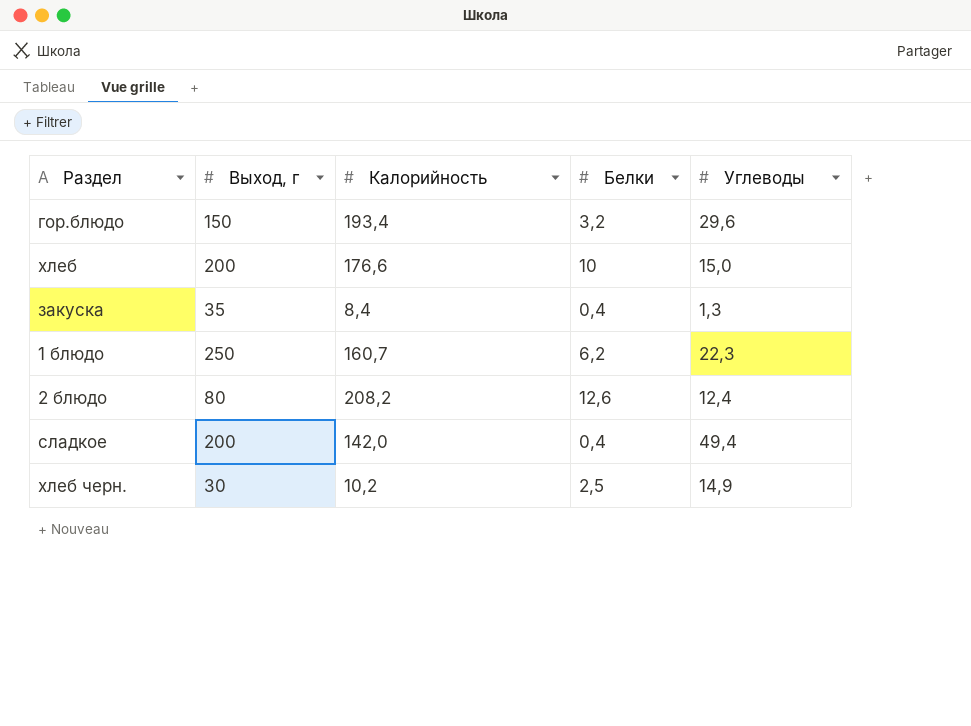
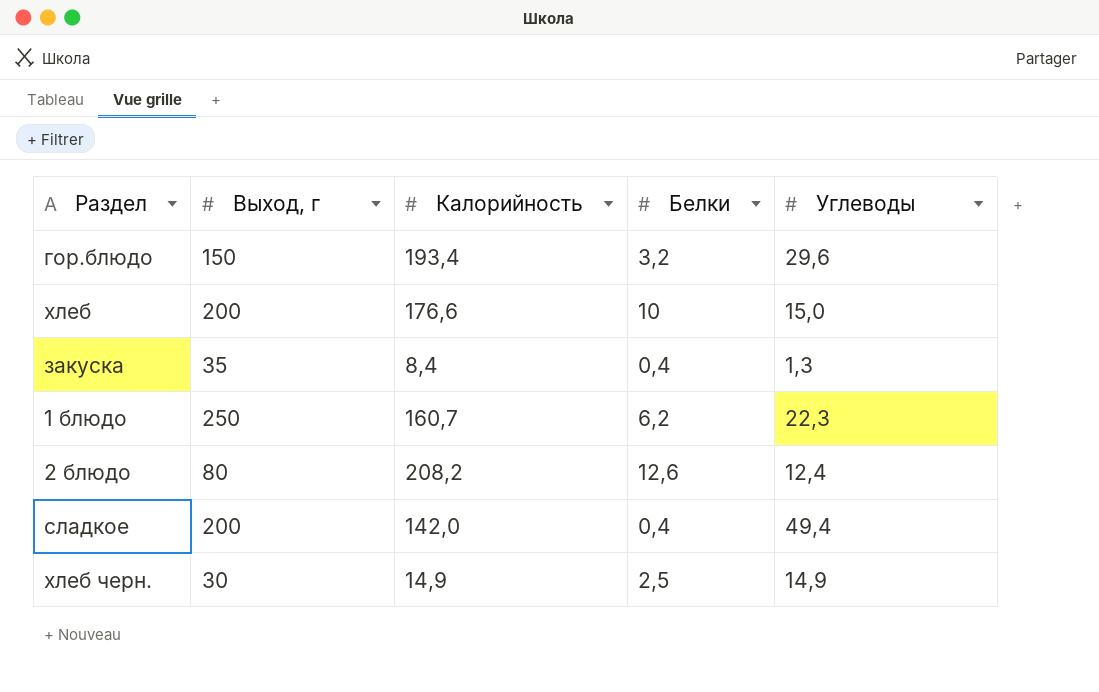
хлеб черн. | Калорийность: 10,2 -> 14,9

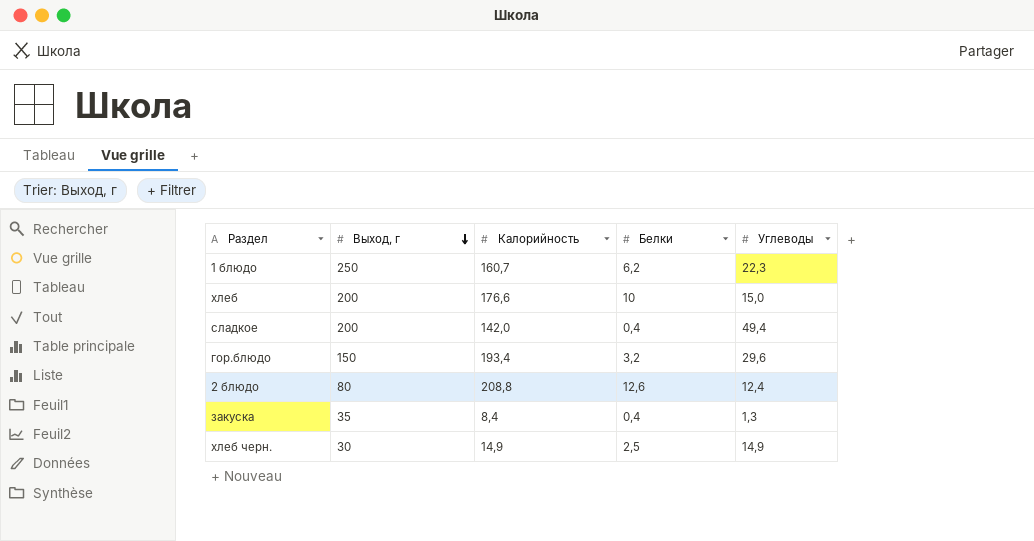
row order: none -> Выход, г descending
2 блюдо | Калорийность: 208,2 -> 208,8

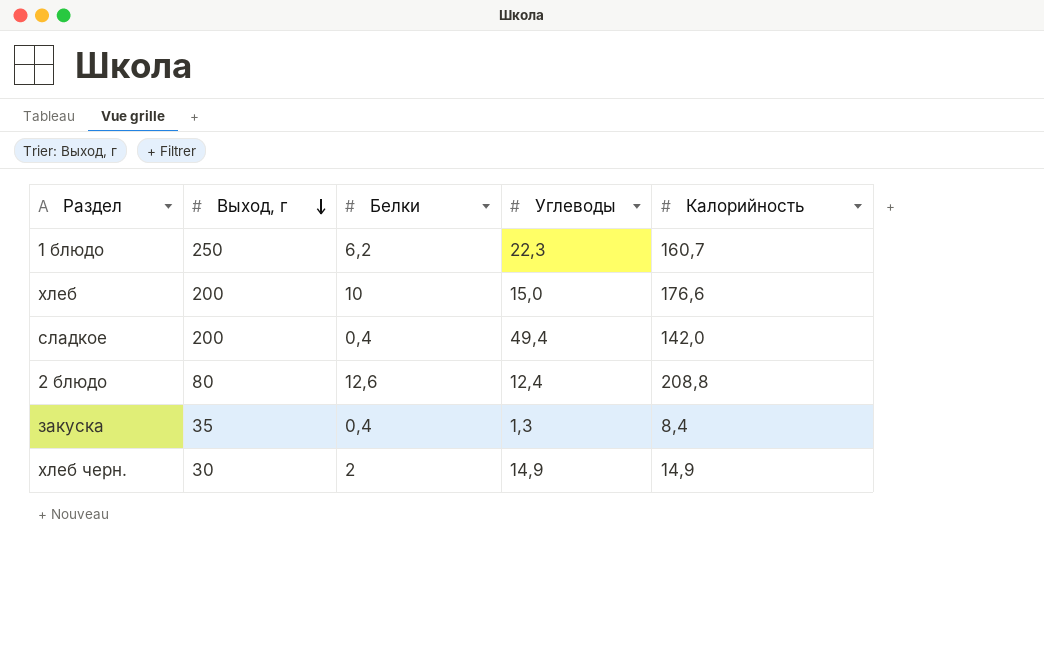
column Калорийность | position: 3 -> 5
row гор.блюдо: 150 | 193,4 | 3,2 | 29,6 -> none
хлеб черн. | Белки: 2,5 -> 2

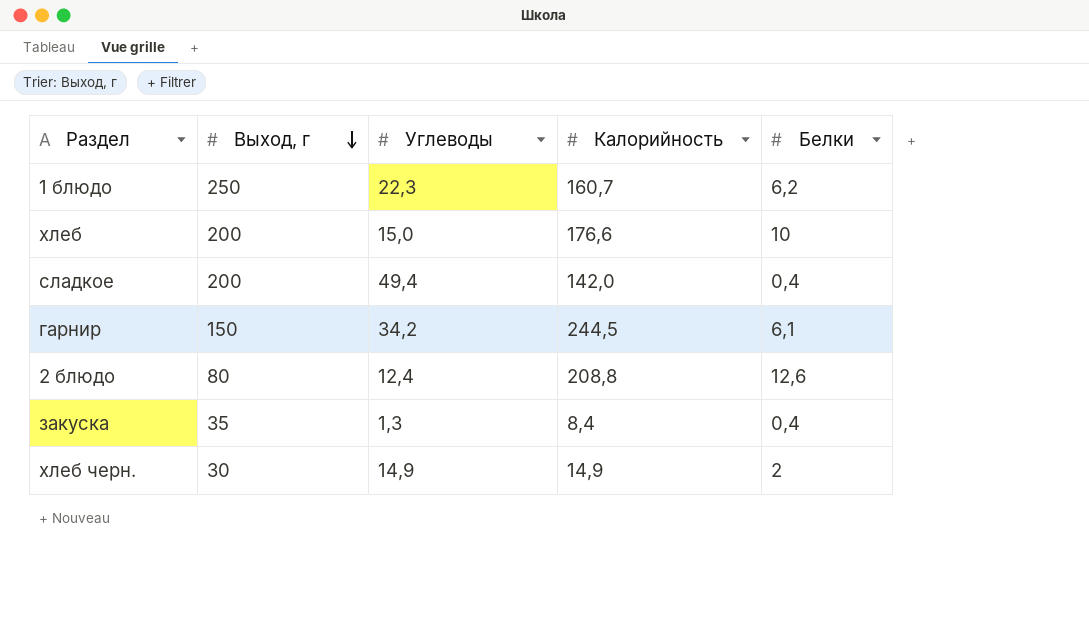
column Белки | position: 3 -> 5
row гарнир: none -> 150 | 34,2 | 244,5 | 6,1

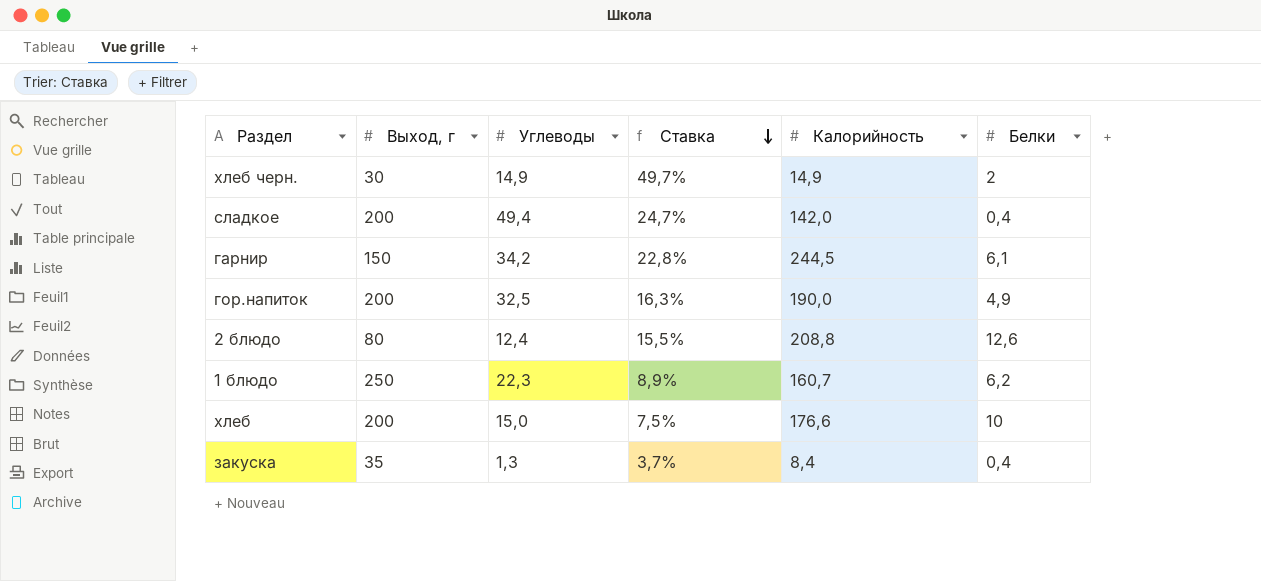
row order: Выход, г descending -> Ставка descending
column Ставка | formula: none -> [Углеводы] / [Выход, г]
row гор.напиток: none -> 200 | 32,5 | 16,3% | 190,0 | 4,9

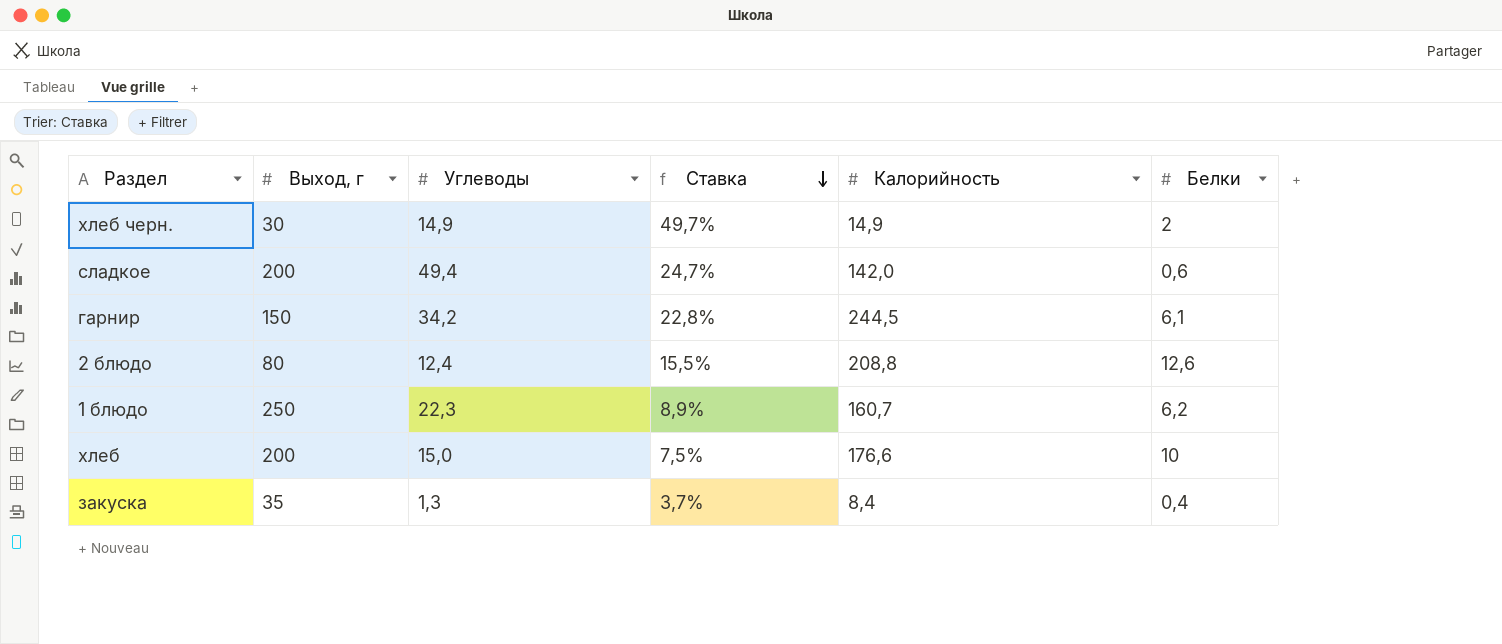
row гор.напиток: 200 | 32,5 | 16,3% | 190,0 | 4,9 -> none
сладкое | Белки: 0,4 -> 0,6

